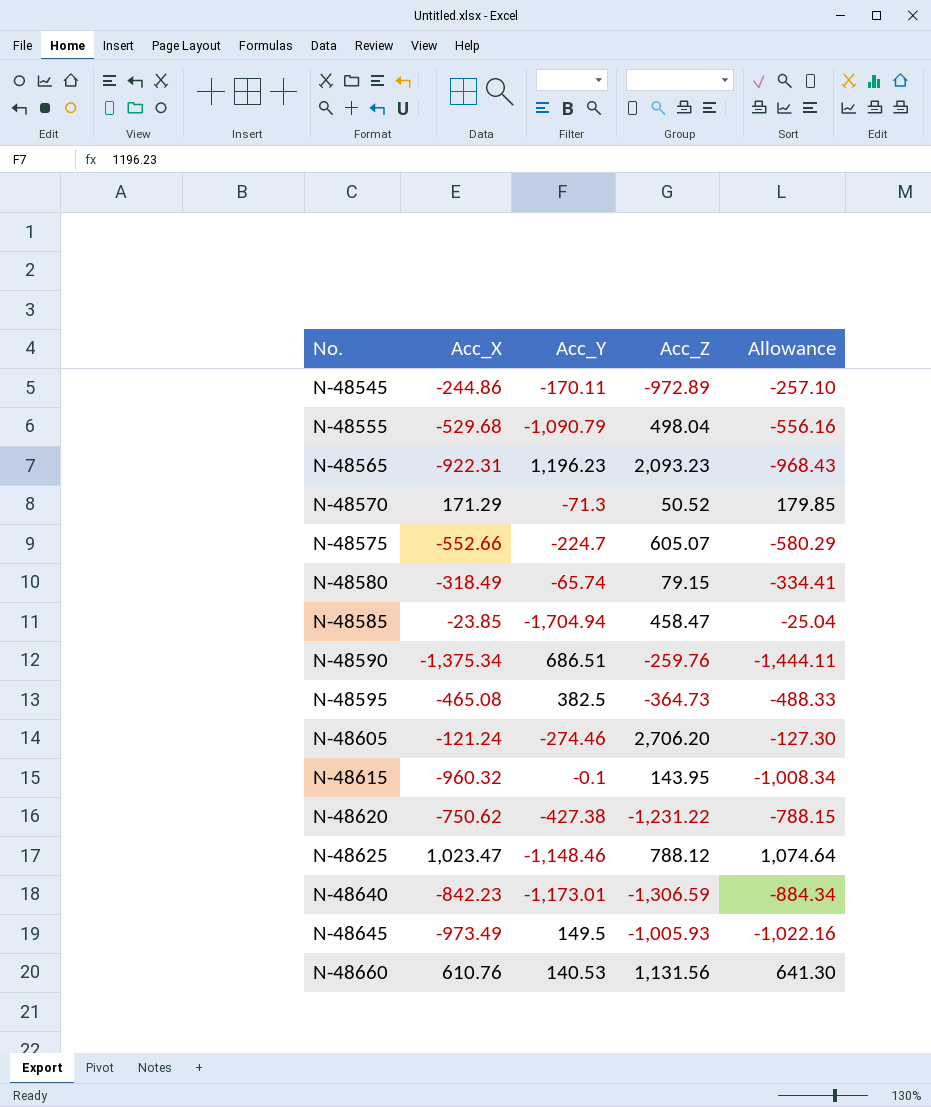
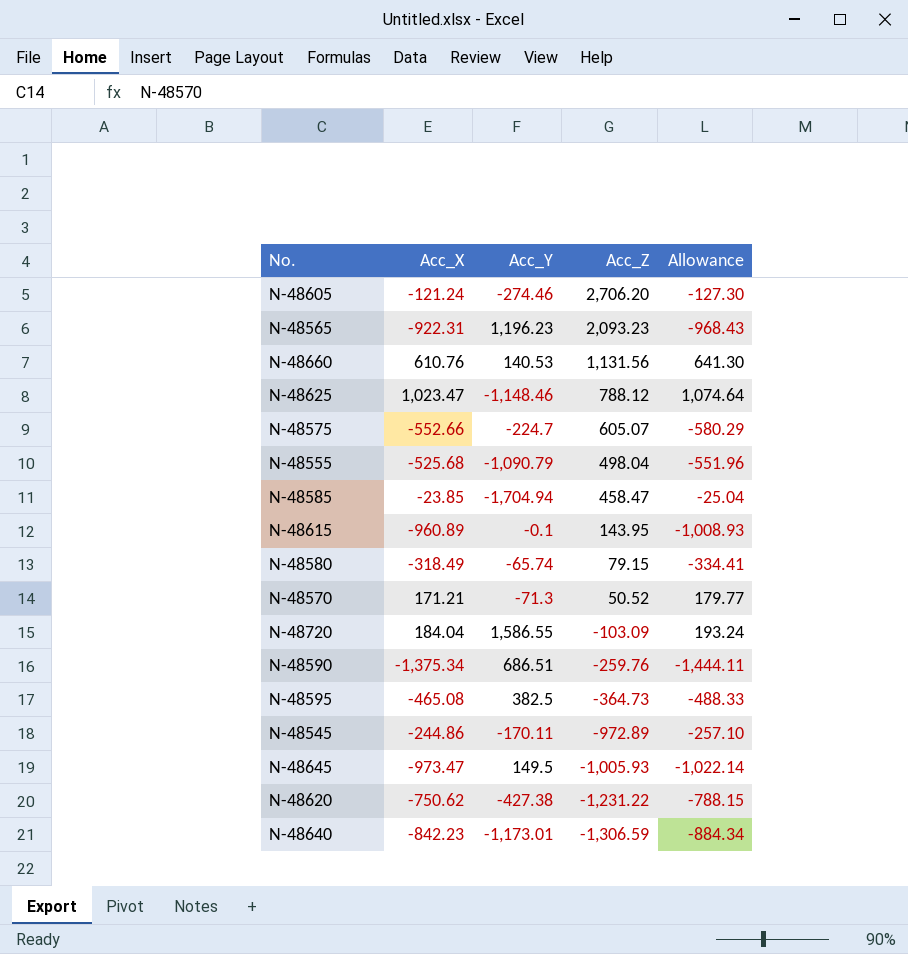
row order: No. ascending -> Acc_Z descending
N-48555 | Acc_X: -529.68 -> -525.68
N-48555 | Allowance: -556.16 -> -551.96
N-48615 | Acc_X: -960.32 -> -960.89
N-48615 | Allowance: -1,008.34 -> -1,008.93
N-48570 | Acc_X: 171.29 -> 171.21
N-48570 | Allowance: 179.85 -> 179.77
row N-48720: none -> 184.04 | 1,586.55 | -103.09 | 193.24
N-48645 | Acc_X: -973.49 -> -973.47
N-48645 | Allowance: -1,022.16 -> -1,022.14

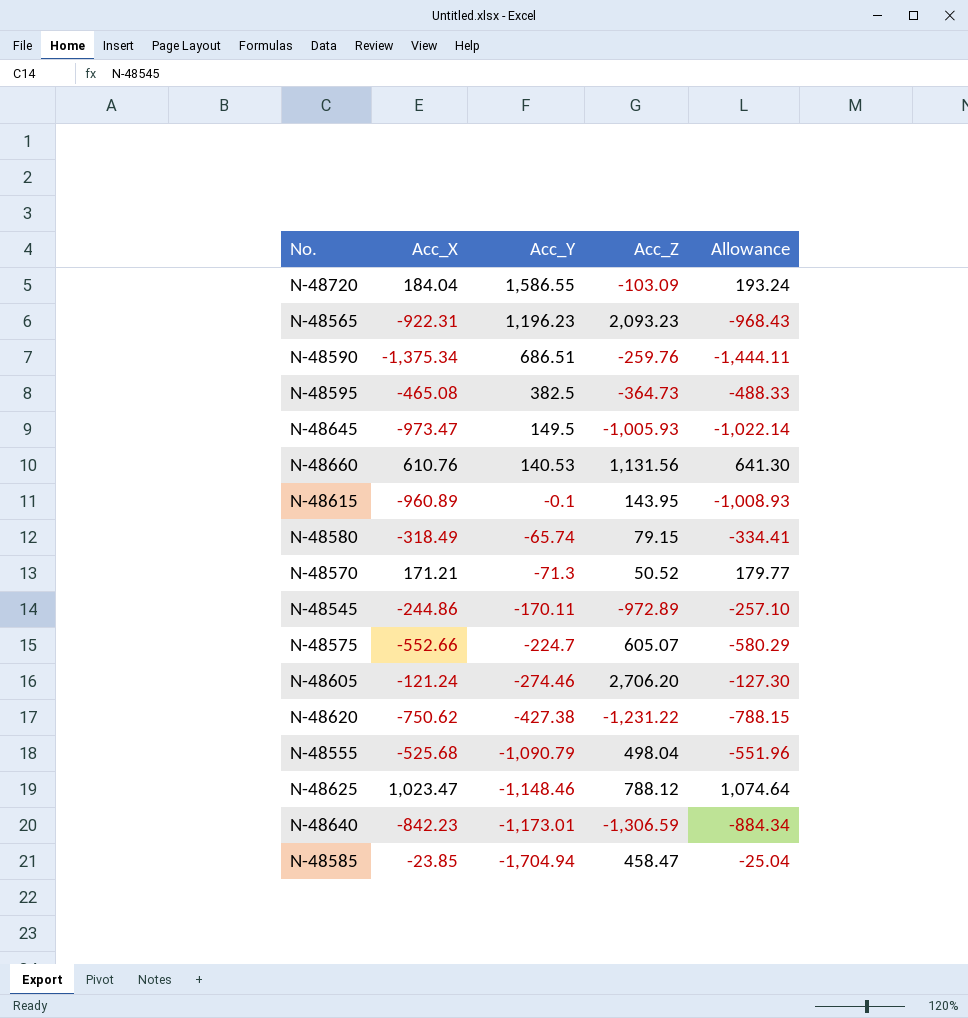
row order: Acc_Z descending -> Acc_Y descending

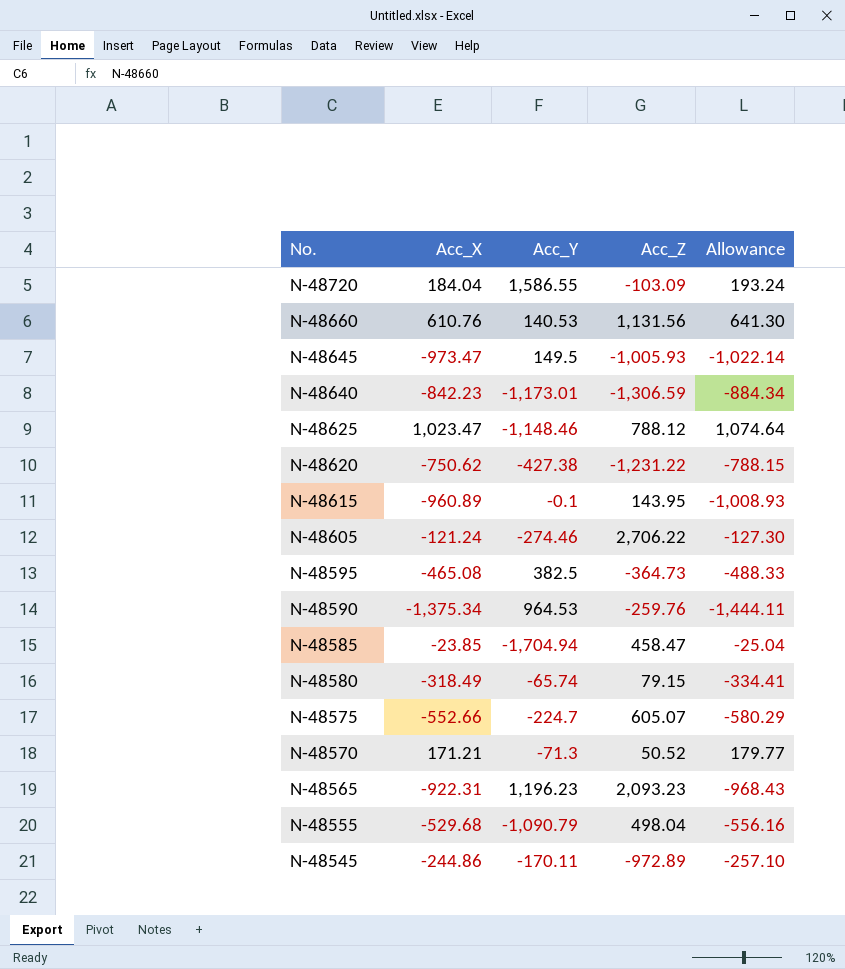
row order: Acc_Y descending -> No. descending
N-48605 | Acc_Z: 2,706.20 -> 2,706.22
N-48590 | Acc_Y: 686.51 -> 964.53
N-48555 | Acc_X: -525.68 -> -529.68
N-48555 | Allowance: -551.96 -> -556.16

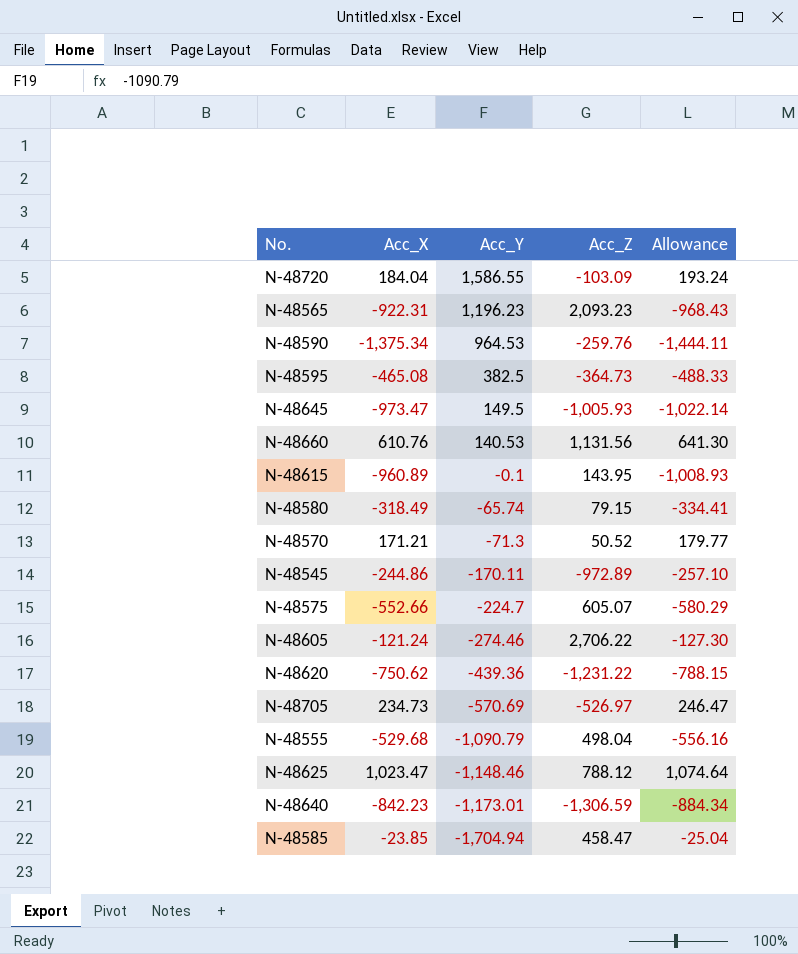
row order: No. descending -> Acc_Y descending
N-48620 | Acc_Y: -427.38 -> -439.36
row N-48705: none -> 234.73 | -570.69 | -526.97 | 246.47

